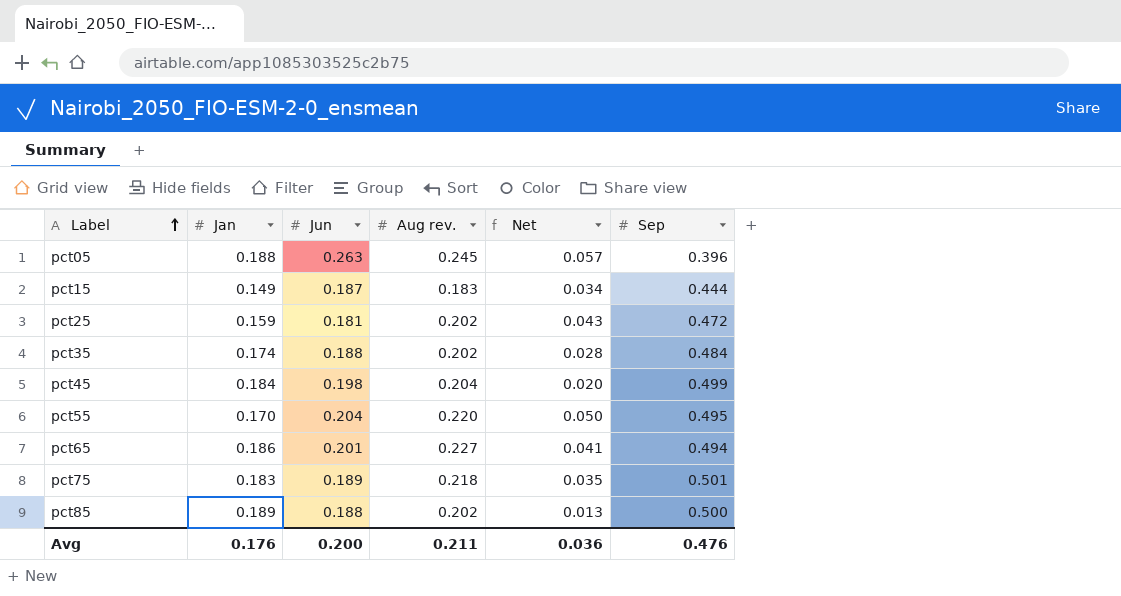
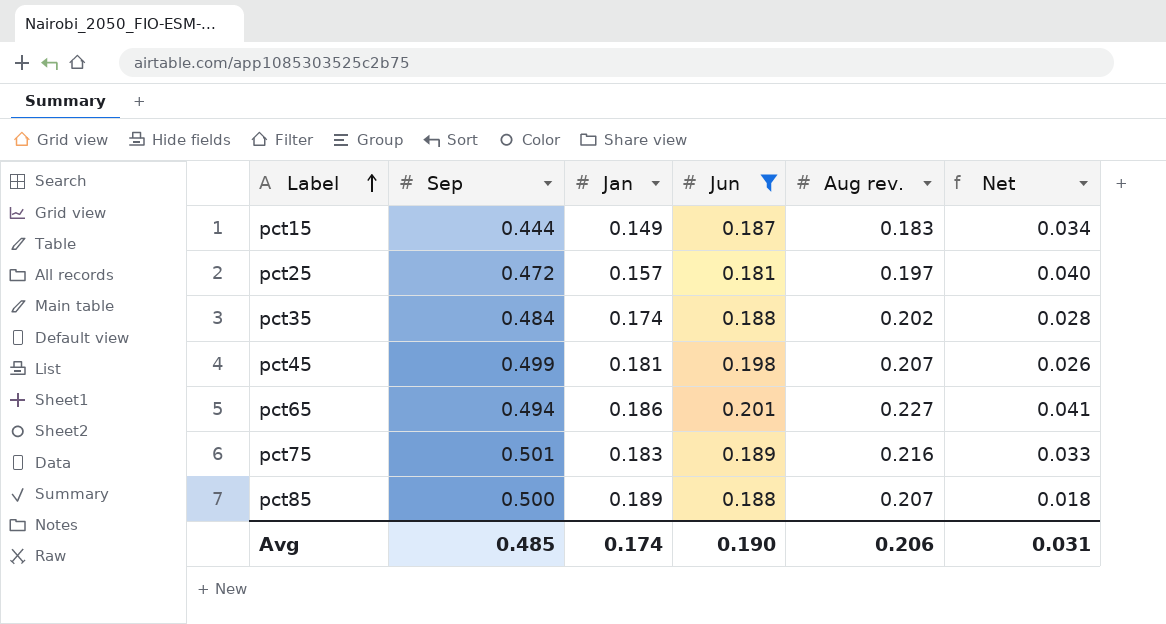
filter: none -> Jun <= 0.201
column Sep | position: 6 -> 2
pct25 | Jan: 0.159 -> 0.157
pct25 | Aug rev.: 0.202 -> 0.197
pct25 | Net: 0.043 -> 0.040
pct45 | Jan: 0.184 -> 0.181
pct45 | Aug rev.: 0.204 -> 0.207
pct45 | Net: 0.020 -> 0.026
pct75 | Aug rev.: 0.218 -> 0.216
pct75 | Net: 0.035 -> 0.033
pct85 | Aug rev.: 0.202 -> 0.207
pct85 | Net: 0.013 -> 0.018
Avg | Sep: 0.476 -> 0.485
Avg | Jan: 0.176 -> 0.174
Avg | Jun: 0.200 -> 0.190
Avg | Aug rev.: 0.211 -> 0.206
Avg | Net: 0.036 -> 0.031

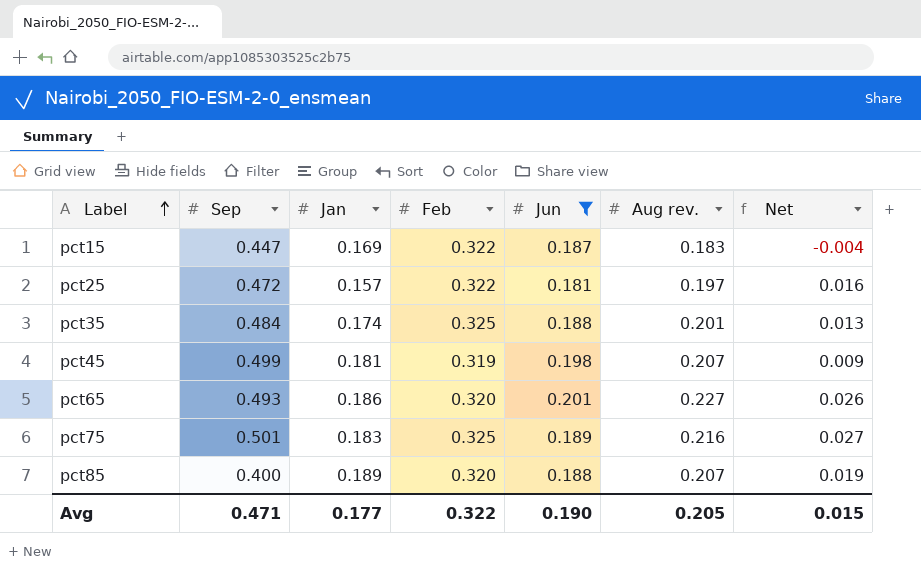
column Feb | position: none -> 4
column Net | formula: [Aug rev.] - [Jan] -> [Aug rev.] - [Jun]
pct15 | Sep: 0.444 -> 0.447
pct15 | Jan: 0.149 -> 0.169
pct35 | Aug rev.: 0.202 -> 0.201
pct65 | Sep: 0.494 -> 0.493
pct85 | Sep: 0.500 -> 0.400
Avg | Sep: 0.485 -> 0.471
Avg | Jan: 0.174 -> 0.177
Avg | Aug rev.: 0.206 -> 0.205
Avg | Net: 0.031 -> 0.015

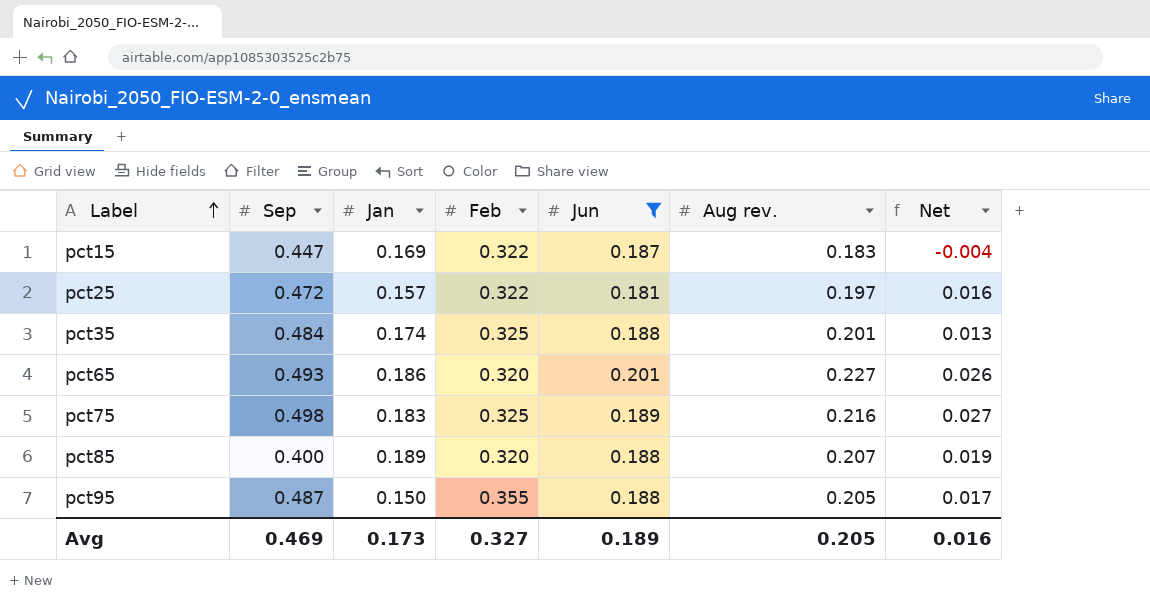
row pct45: 0.499 | 0.181 | 0.319 | 0.198 | 0.207 | 0.009 -> none
pct75 | Sep: 0.501 -> 0.498
row pct95: none -> 0.487 | 0.150 | 0.355 | 0.188 | 0.205 | 0.017
Avg | Sep: 0.471 -> 0.469
Avg | Jan: 0.177 -> 0.173
Avg | Feb: 0.322 -> 0.327
Avg | Jun: 0.190 -> 0.189
Avg | Net: 0.015 -> 0.016

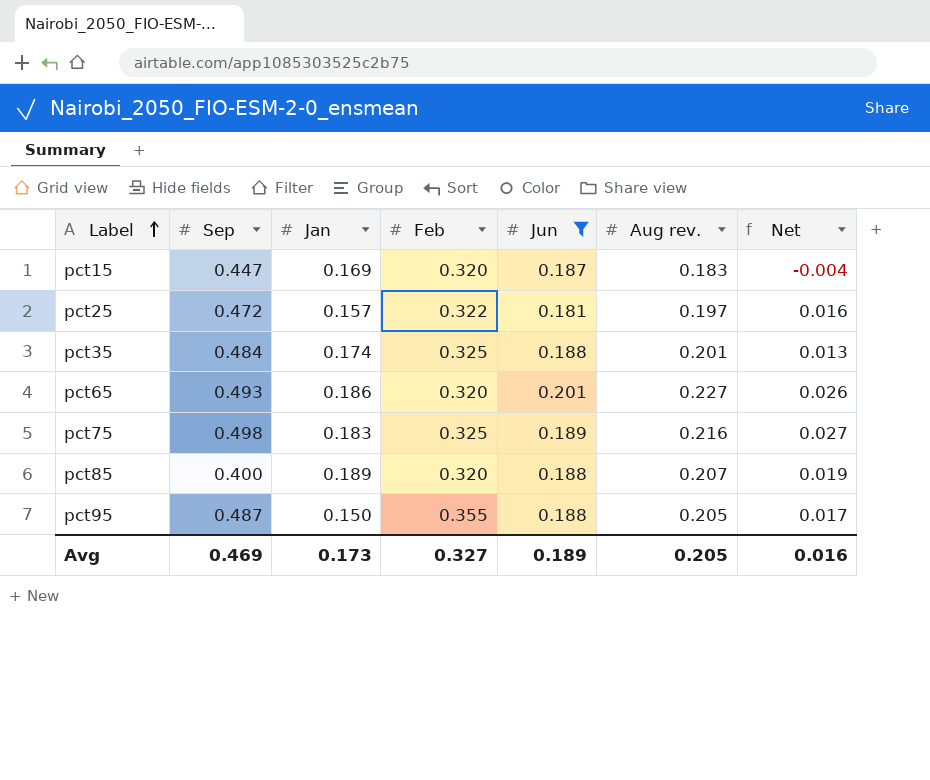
pct15 | Feb: 0.322 -> 0.320

